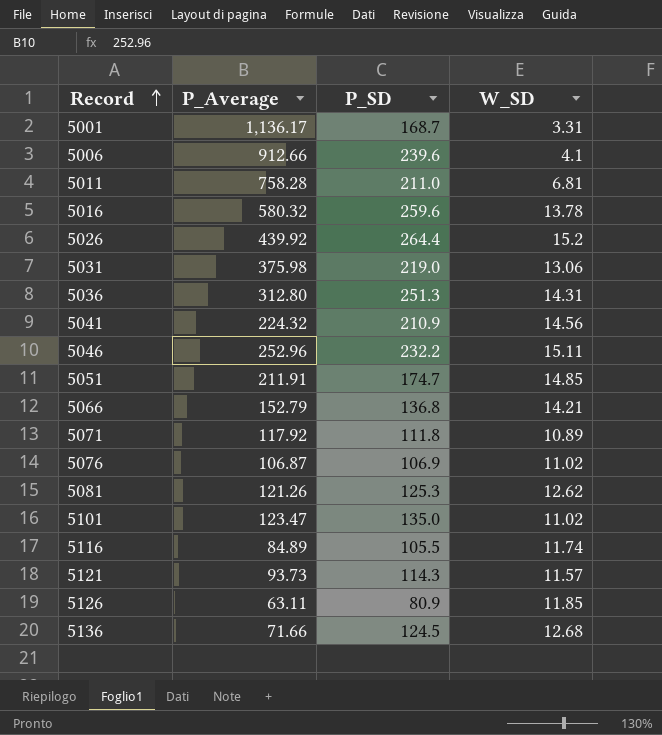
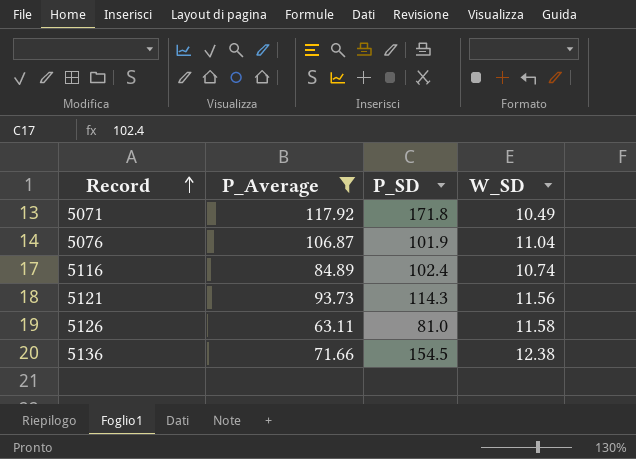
filter: none -> P_Average <= 117.92
5071 | P_SD: 111.8 -> 171.8
5071 | W_SD: 10.89 -> 10.49
5076 | P_SD: 106.9 -> 101.9
5076 | W_SD: 11.02 -> 11.04
5116 | P_SD: 105.5 -> 102.4
5116 | W_SD: 11.74 -> 10.74
5121 | W_SD: 11.57 -> 11.56
5126 | P_SD: 80.9 -> 81.0
5126 | W_SD: 11.85 -> 11.58
5136 | P_SD: 124.5 -> 154.5
5136 | W_SD: 12.68 -> 12.38

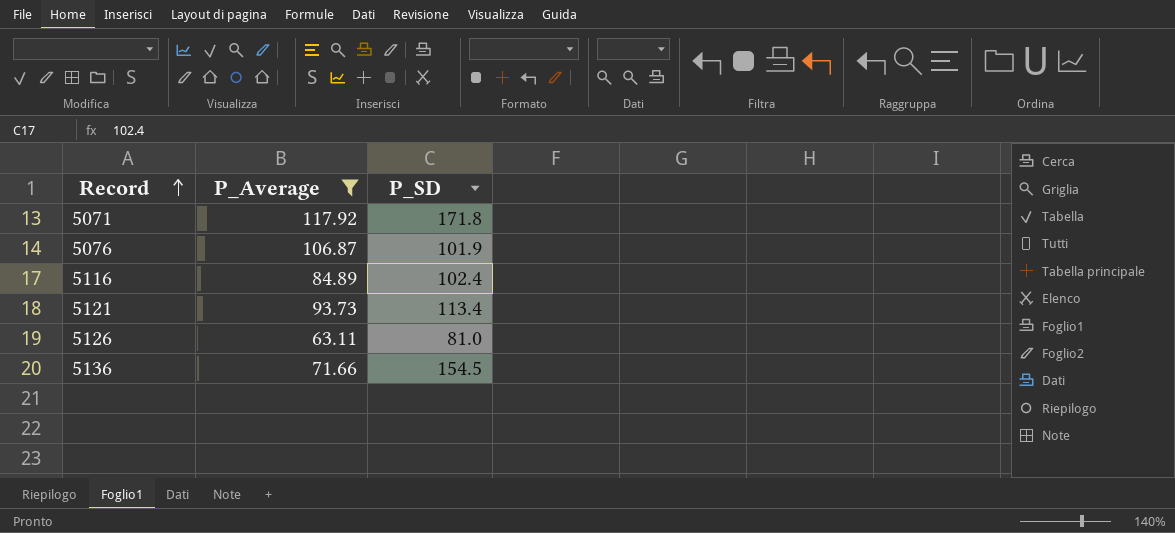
column W_SD | position: 4 -> none
5121 | P_SD: 114.3 -> 113.4

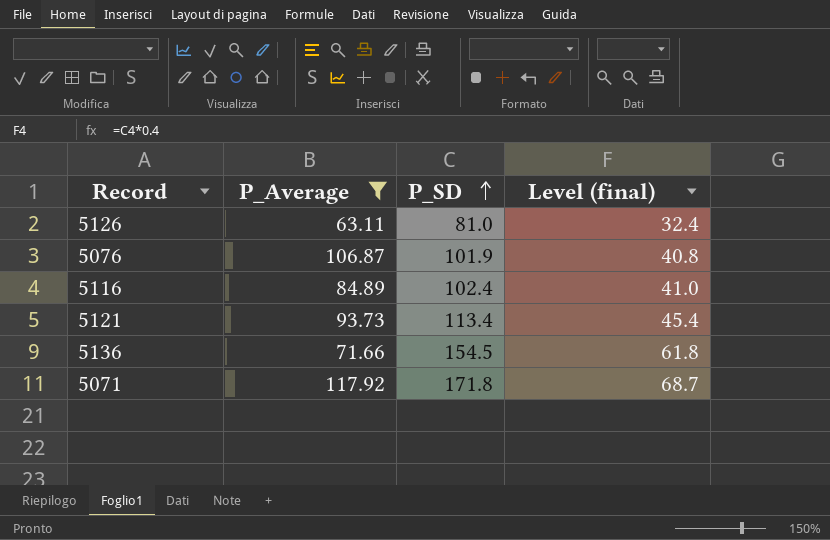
row order: Record ascending -> P_SD ascending
column Level (final) | formula: none -> [P_SD] * 0.4

